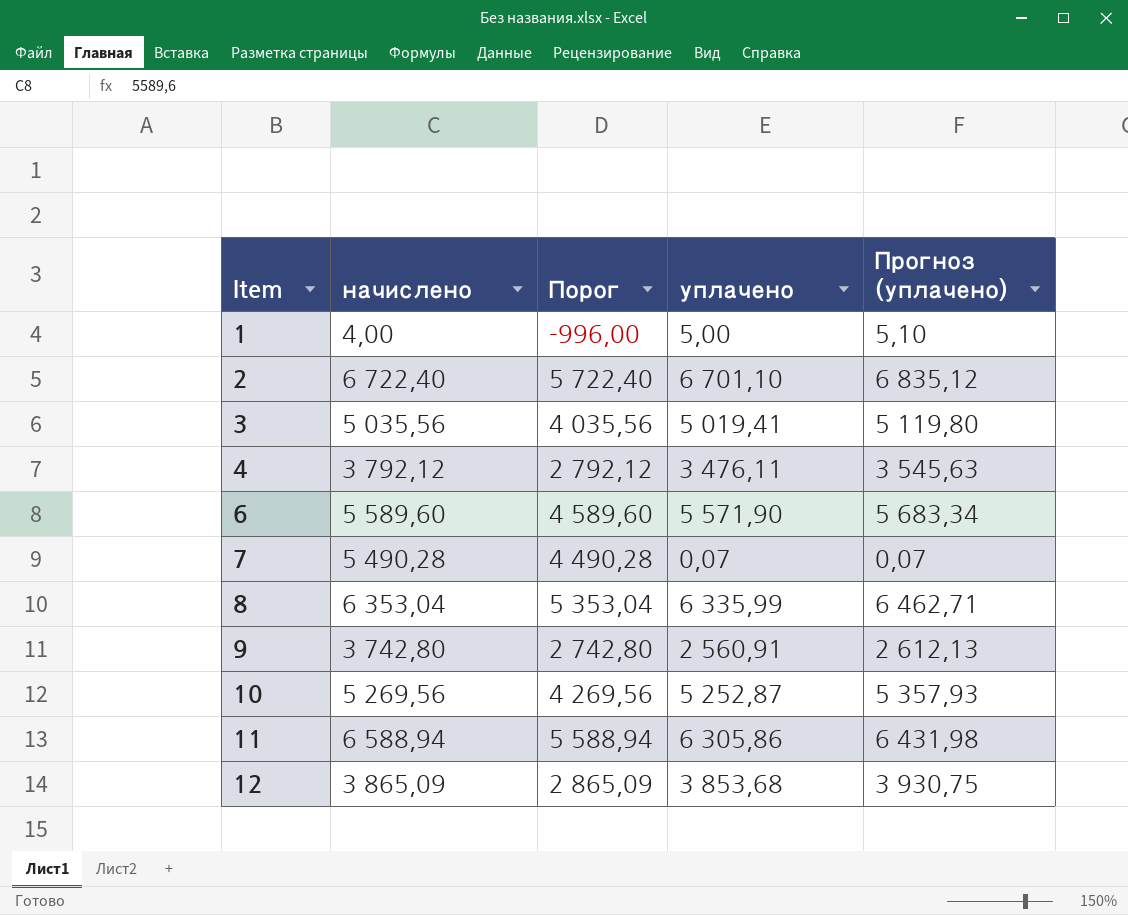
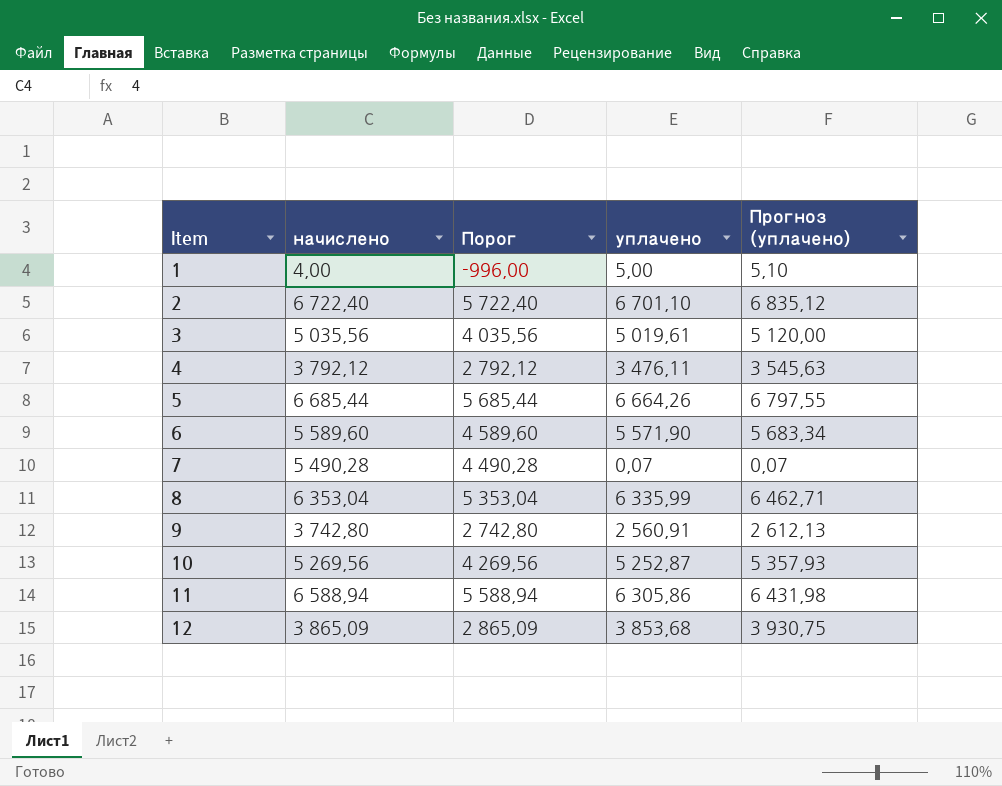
3 | уплачено: 5 019,41 -> 5 019,61
3 | Прогноз (уплачено): 5 119,80 -> 5 120,00
row 5: none -> 6 685,44 | 5 685,44 | 6 664,26 | 6 797,55

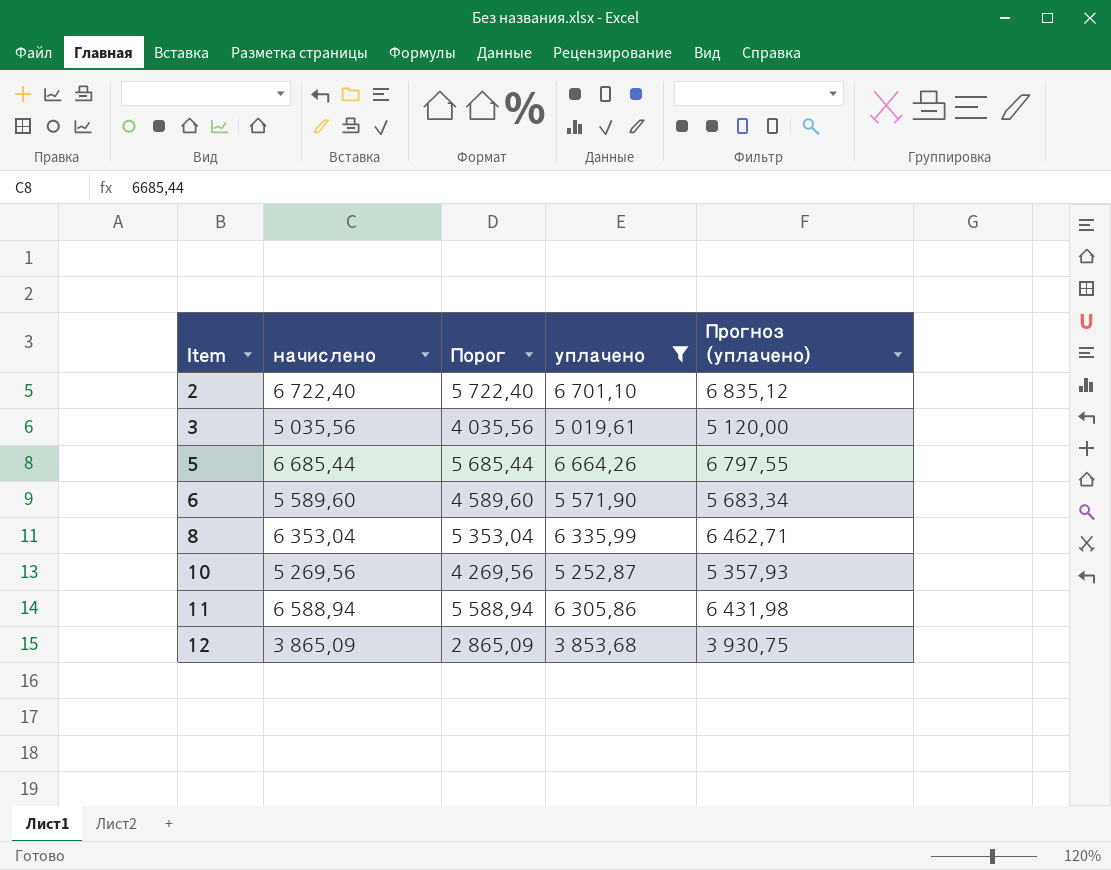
filter: none -> уплачено >= 3 853,68

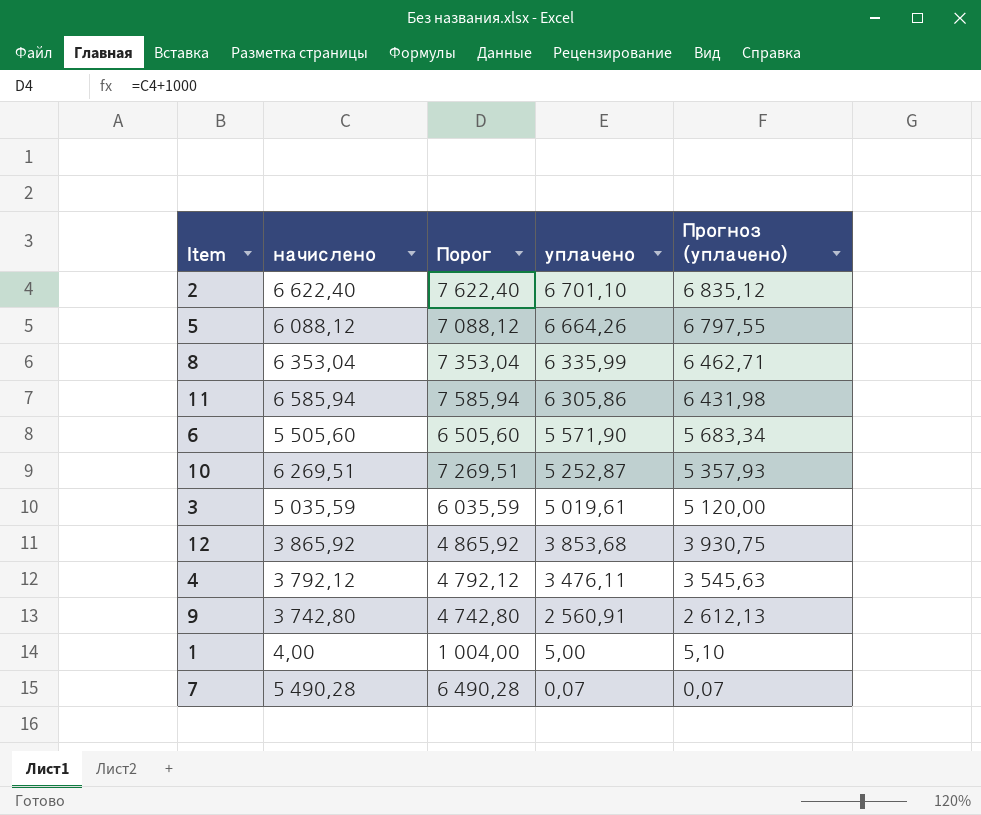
filter: уплачено >= 3 853,68 -> none
row order: Item ascending -> уплачено descending
column Порог | formula: [начислено] - 1000 -> [начислено] + 1000
2 | начислено: 6 722,40 -> 6 622,40
5 | начислено: 6 685,44 -> 6 088,12
11 | начислено: 6 588,94 -> 6 585,94
6 | начислено: 5 589,60 -> 5 505,60
10 | начислено: 5 269,56 -> 6 269,51
3 | начислено: 5 035,56 -> 5 035,59
12 | начислено: 3 865,09 -> 3 865,92

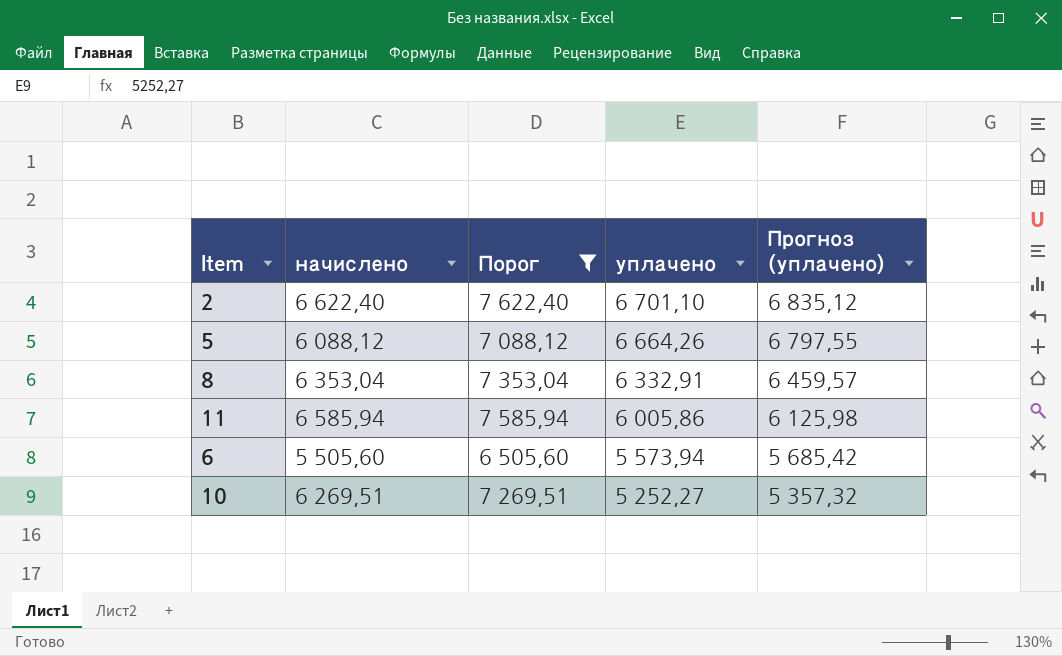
filter: none -> Порог >= 6 505,60
8 | уплачено: 6 335,99 -> 6 332,91
8 | Прогноз (уплачено): 6 462,71 -> 6 459,57
11 | уплачено: 6 305,86 -> 6 005,86
11 | Прогноз (уплачено): 6 431,98 -> 6 125,98
6 | уплачено: 5 571,90 -> 5 573,94
6 | Прогноз (уплачено): 5 683,34 -> 5 685,42
10 | уплачено: 5 252,87 -> 5 252,27
10 | Прогноз (уплачено): 5 357,93 -> 5 357,32

